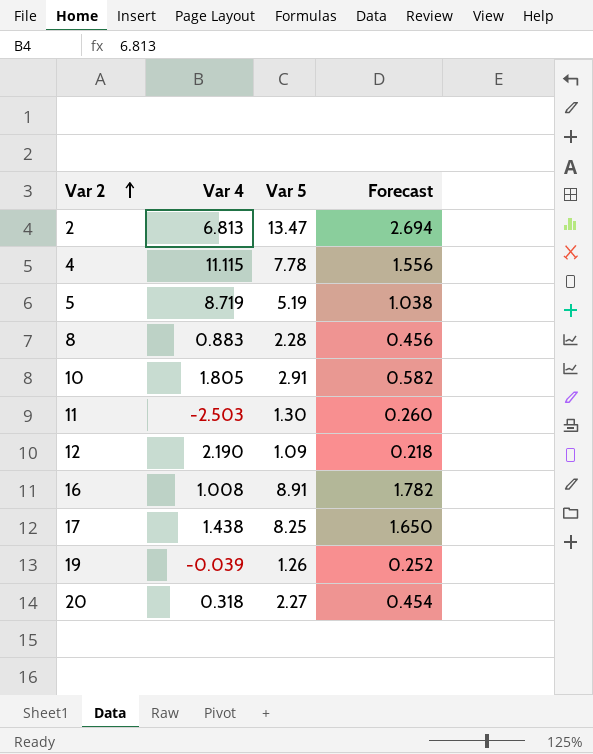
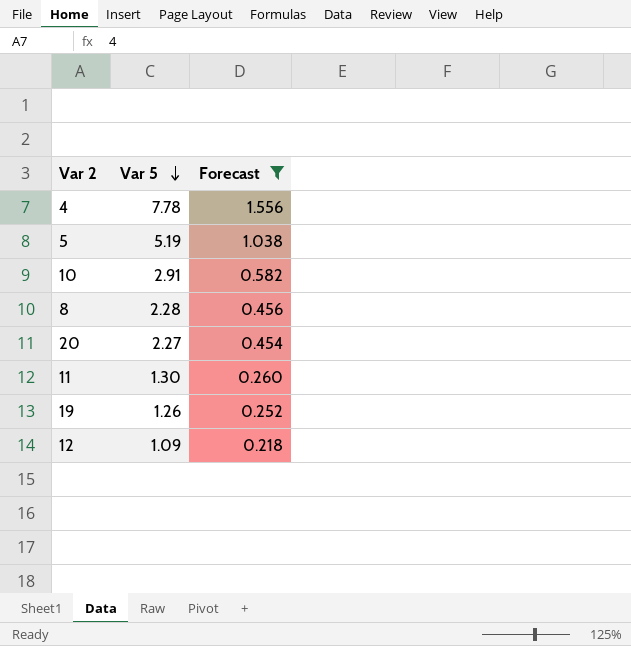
filter: none -> Forecast <= 1.556
row order: Var 2 ascending -> Var 5 descending
column Var 4 | position: 2 -> none

